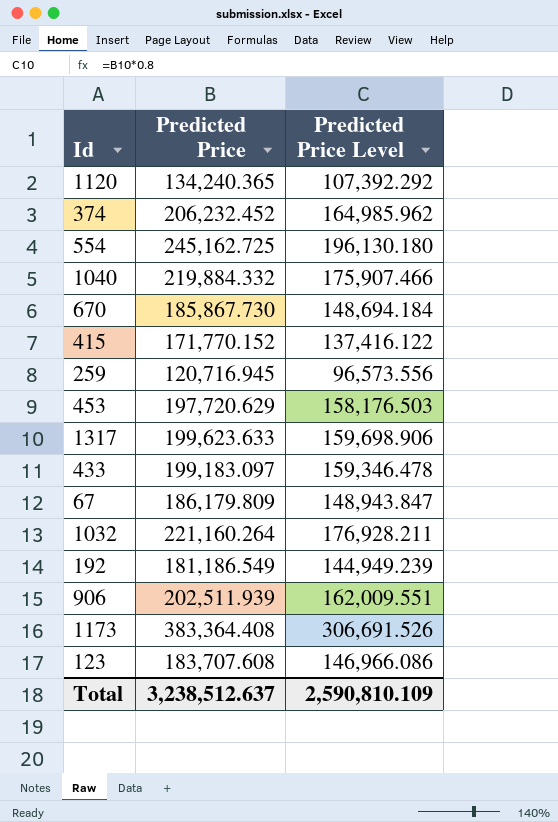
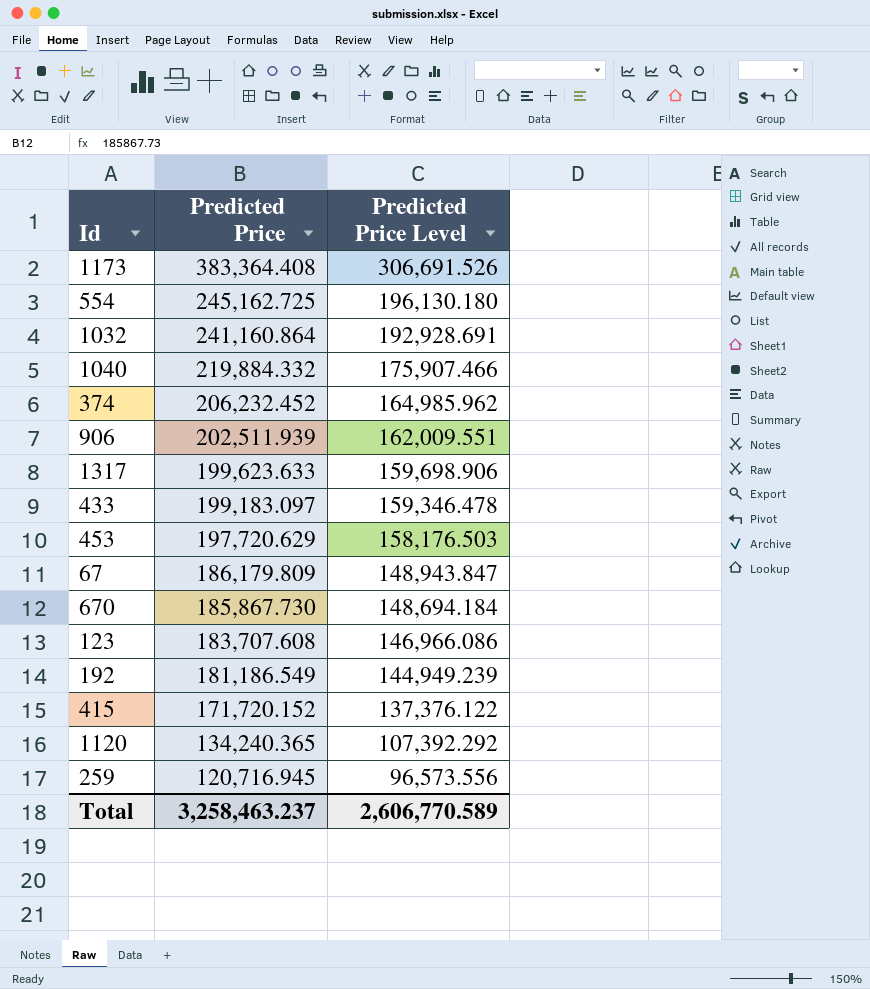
row order: none -> Predicted Price descending
1032 | Predicted Price: 221,160.264 -> 241,160.864
1032 | Predicted Price Level: 176,928.211 -> 192,928.691
415 | Predicted Price: 171,770.152 -> 171,720.152
415 | Predicted Price Level: 137,416.122 -> 137,376.122
Total | Predicted Price: 3,238,512.637 -> 3,258,463.237
Total | Predicted Price Level: 2,590,810.109 -> 2,606,770.589

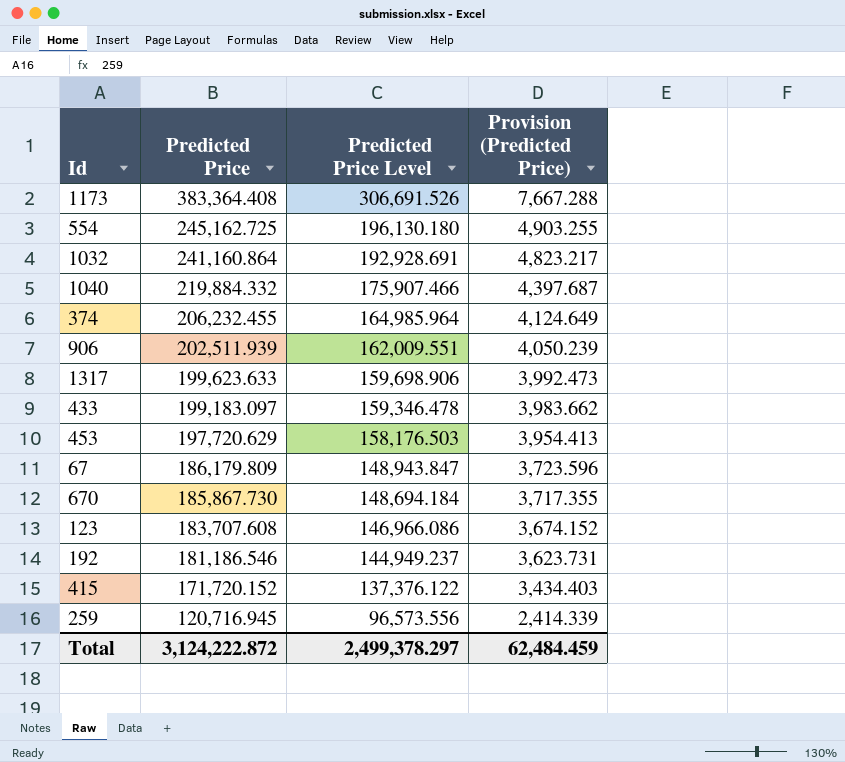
column Provision (Predicted Price) | formula: none -> [Predicted Price] * 0.02
row 1120: 134,240.365 | 107,392.292 -> none
374 | Predicted Price: 206,232.452 -> 206,232.455
374 | Predicted Price Level: 164,985.962 -> 164,985.964
192 | Predicted Price: 181,186.549 -> 181,186.546
192 | Predicted Price Level: 144,949.239 -> 144,949.237
Total | Predicted Price: 3,258,463.237 -> 3,124,222.872
Total | Predicted Price Level: 2,606,770.589 -> 2,499,378.297

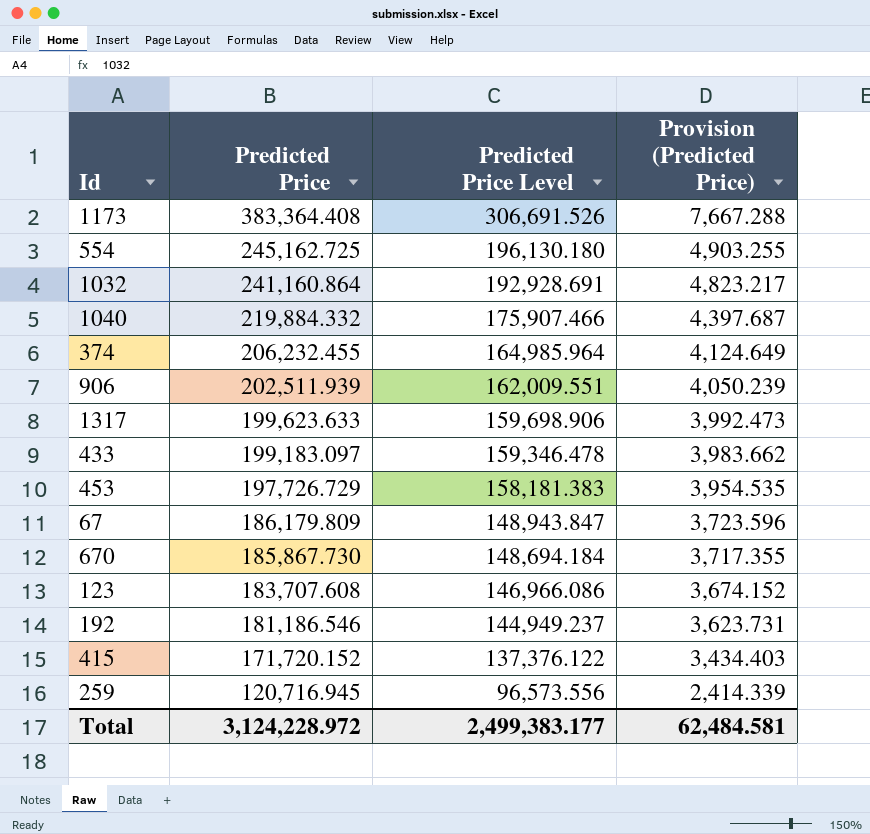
453 | Predicted Price: 197,720.629 -> 197,726.729
453 | Predicted Price Level: 158,176.503 -> 158,181.383
453 | Provision (Predicted Price): 3,954.413 -> 3,954.535
Total | Predicted Price: 3,124,222.872 -> 3,124,228.972
Total | Predicted Price Level: 2,499,378.297 -> 2,499,383.177
Total | Provision (Predicted Price): 62,484.459 -> 62,484.581

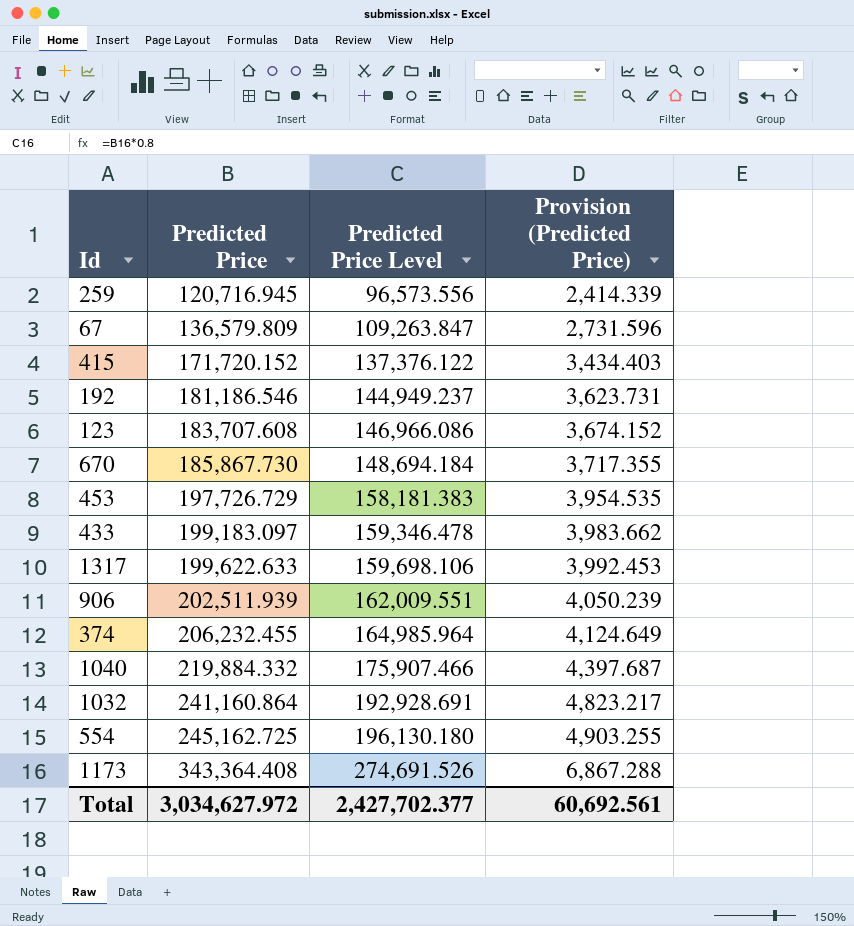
row order: Predicted Price descending -> Predicted Price ascending
67 | Predicted Price: 186,179.809 -> 136,579.809
67 | Predicted Price Level: 148,943.847 -> 109,263.847
67 | Provision (Predicted Price): 3,723.596 -> 2,731.596
1317 | Predicted Price: 199,623.633 -> 199,622.633
1317 | Predicted Price Level: 159,698.906 -> 159,698.106
1317 | Provision (Predicted Price): 3,992.473 -> 3,992.453
1173 | Predicted Price: 383,364.408 -> 343,364.408
1173 | Predicted Price Level: 306,691.526 -> 274,691.526
1173 | Provision (Predicted Price): 7,667.288 -> 6,867.288
Total | Predicted Price: 3,124,228.972 -> 3,034,627.972
Total | Predicted Price Level: 2,499,383.177 -> 2,427,702.377
Total | Provision (Predicted Price): 62,484.581 -> 60,692.561

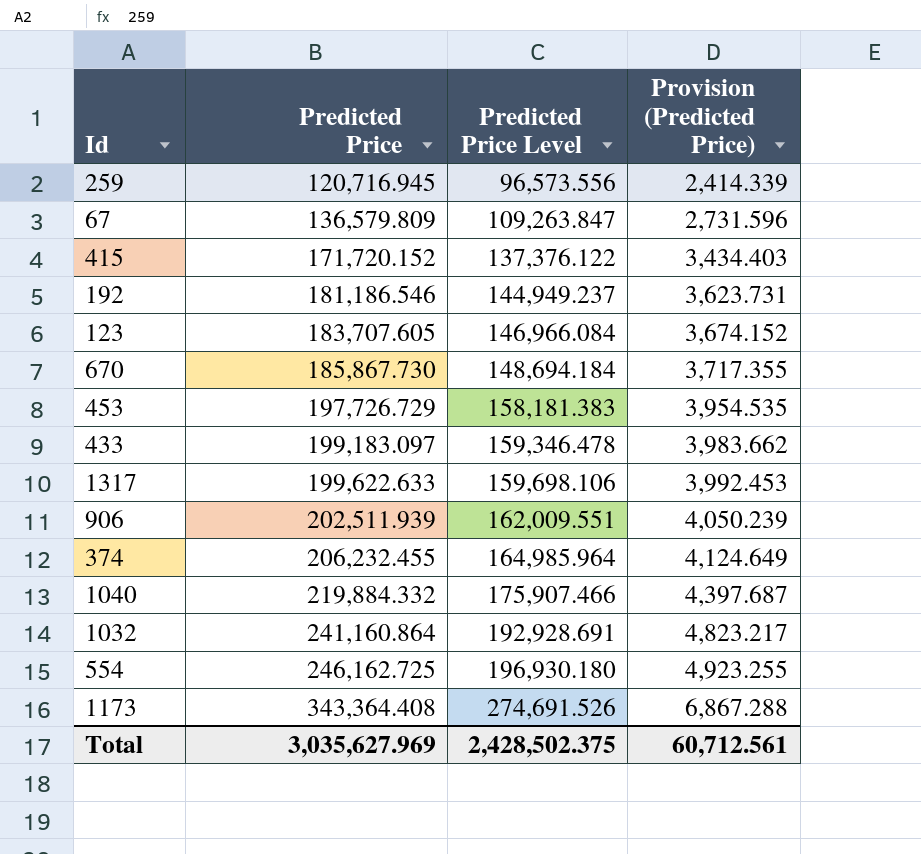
123 | Predicted Price: 183,707.608 -> 183,707.605
123 | Predicted Price Level: 146,966.086 -> 146,966.084
554 | Predicted Price: 245,162.725 -> 246,162.725
554 | Predicted Price Level: 196,130.180 -> 196,930.180
554 | Provision (Predicted Price): 4,903.255 -> 4,923.255
Total | Predicted Price: 3,034,627.972 -> 3,035,627.969
Total | Predicted Price Level: 2,427,702.377 -> 2,428,502.375
Total | Provision (Predicted Price): 60,692.561 -> 60,712.561

